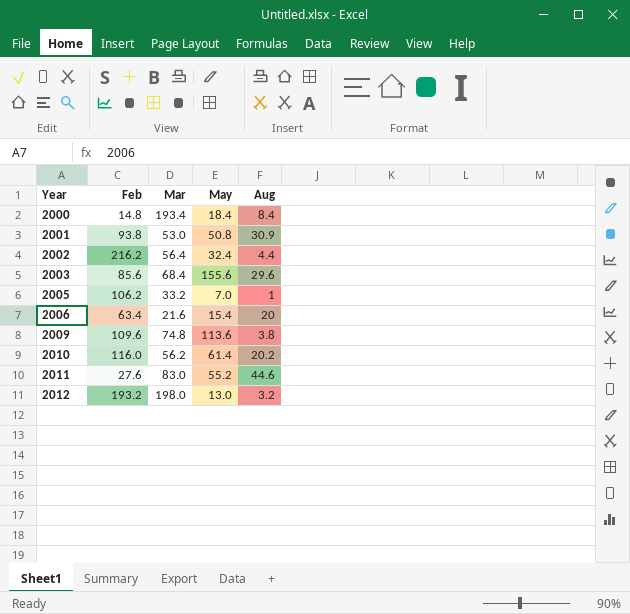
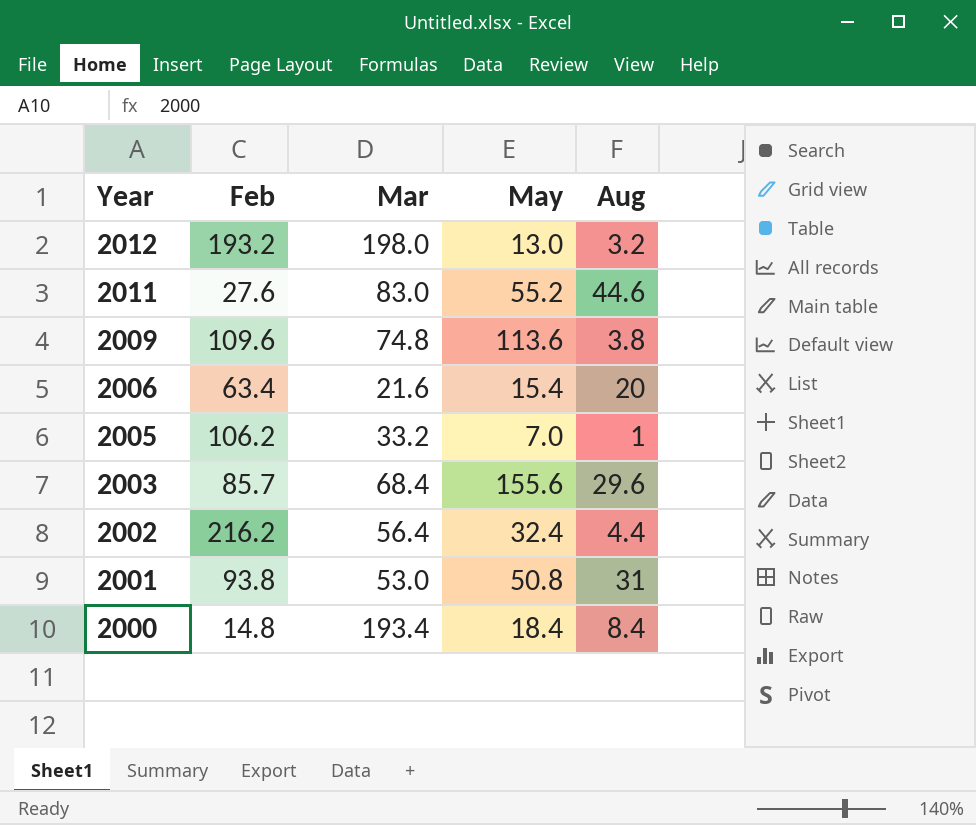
row order: Year ascending -> Year descending
row 2010: 116.0 | 56.2 | 61.4 | 20.2 -> none
2003 | Feb: 85.6 -> 85.7
2001 | Aug: 30.9 -> 31

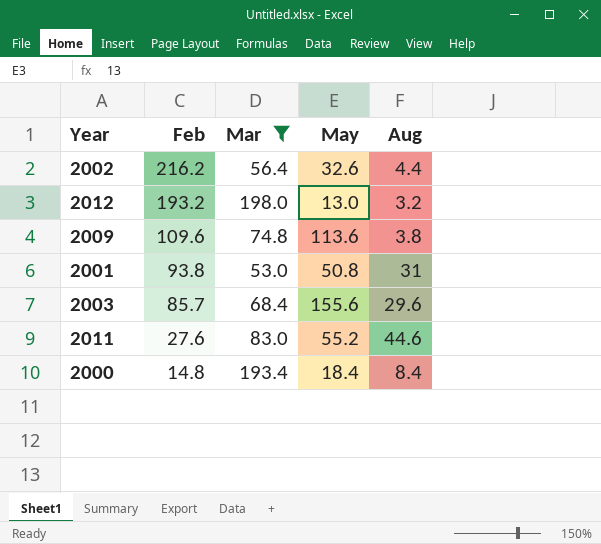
filter: none -> Mar >= 53.0
row order: Year descending -> Feb descending
2002 | May: 32.4 -> 32.6

